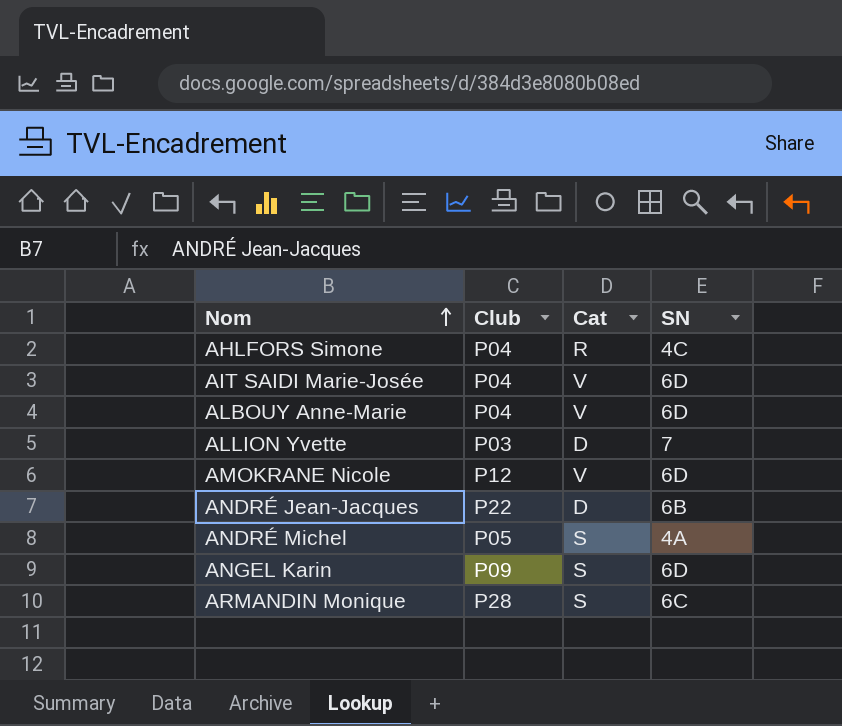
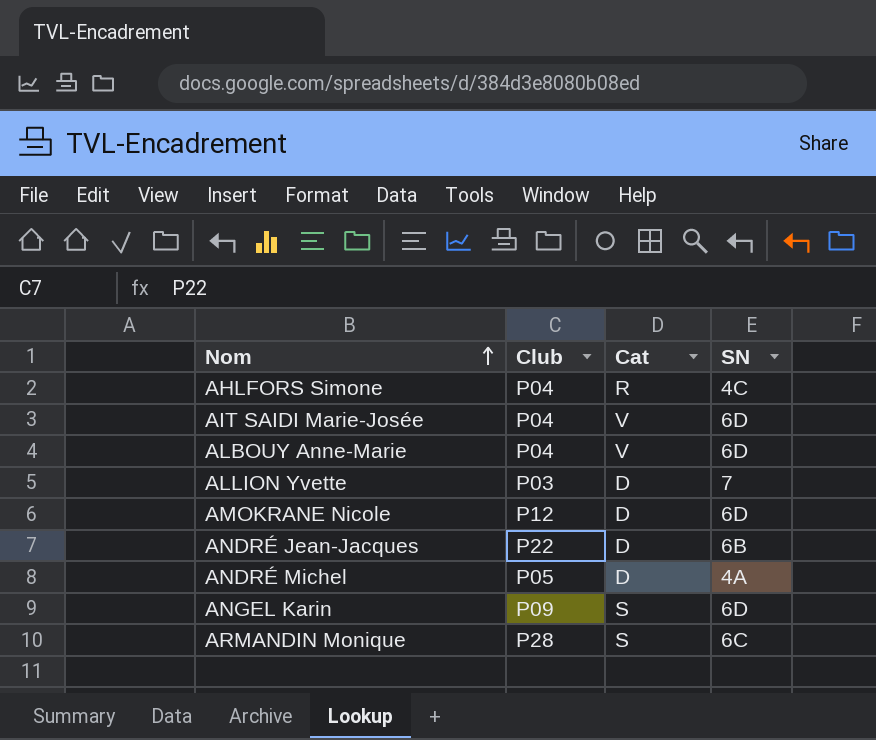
AMOKRANE Nicole | Cat: V -> D
ANDRÉ Michel | Cat: S -> D

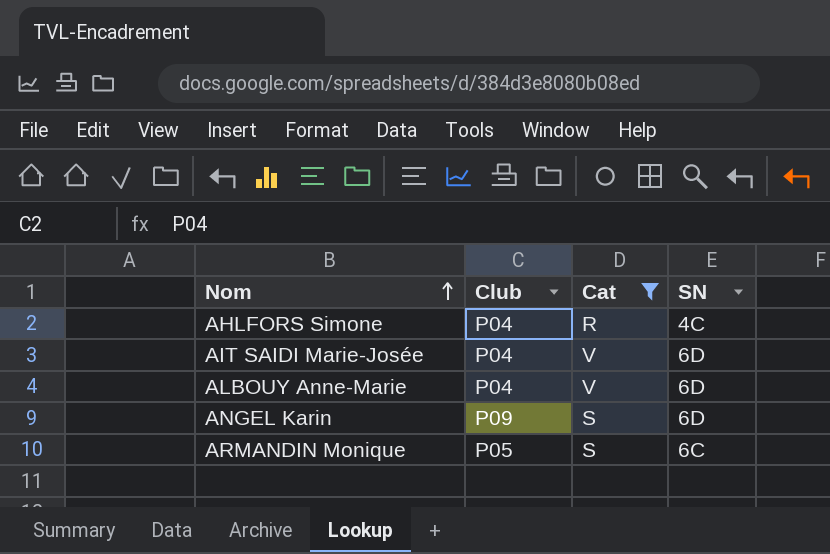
filter: none -> Cat != D
ARMANDIN Monique | Club: P28 -> P05

